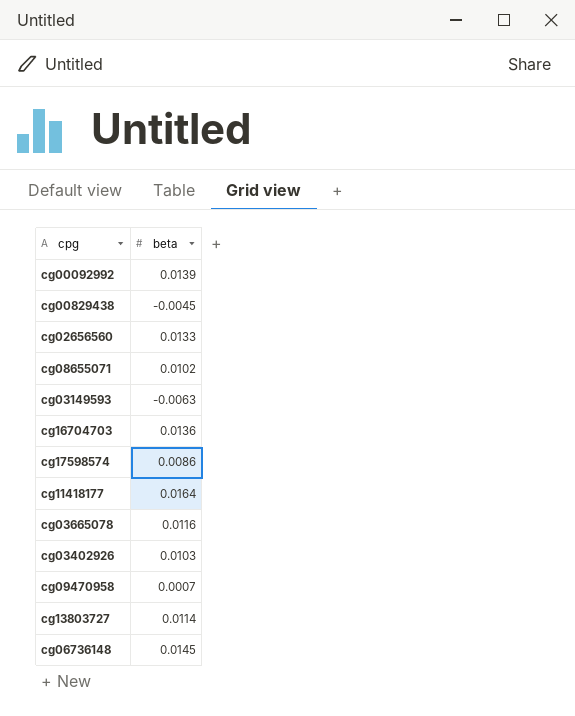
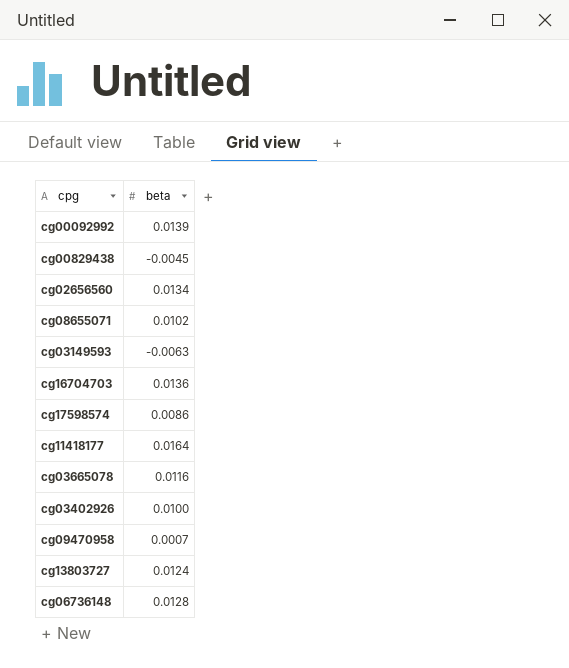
cg02656560 | beta: 0.0133 -> 0.0134
cg03402926 | beta: 0.0103 -> 0.0100
cg13803727 | beta: 0.0114 -> 0.0124
cg06736148 | beta: 0.0145 -> 0.0128

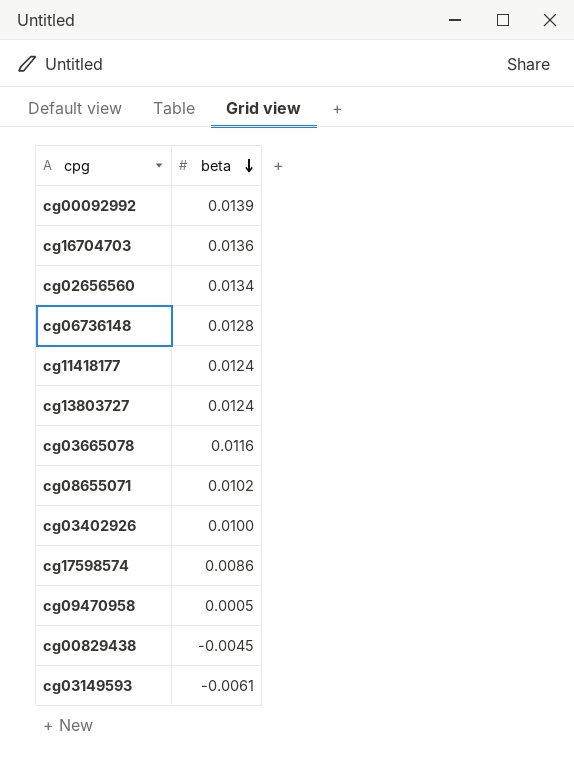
row order: none -> beta descending
cg11418177 | beta: 0.0164 -> 0.0124
cg09470958 | beta: 0.0007 -> 0.0005
cg03149593 | beta: -0.0063 -> -0.0061

